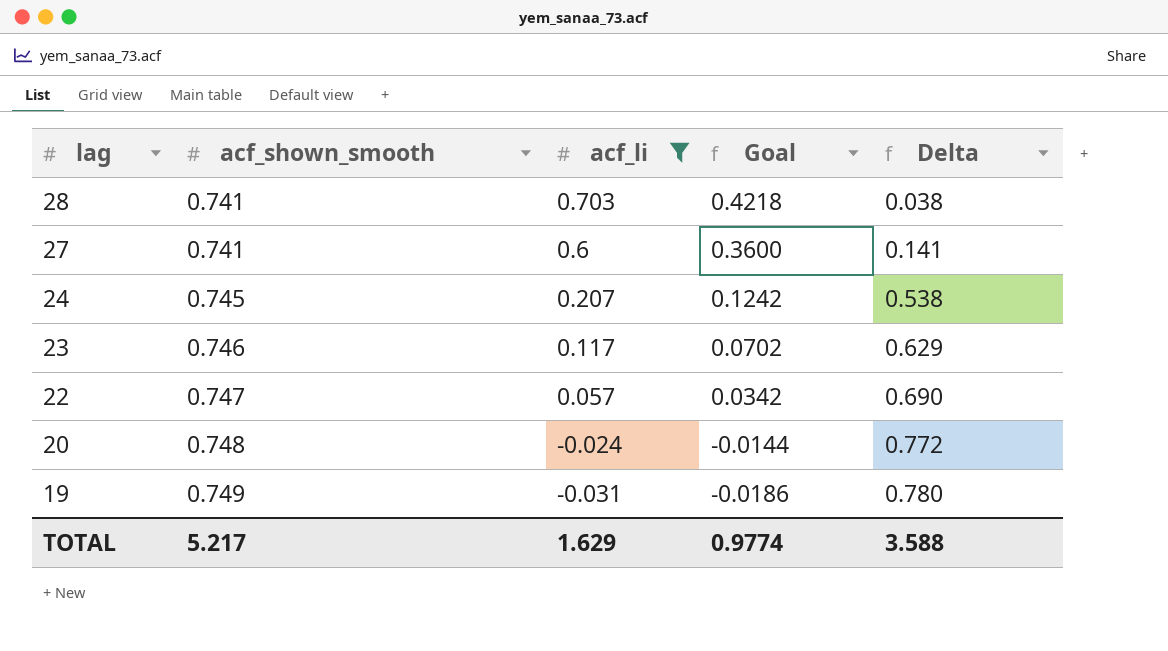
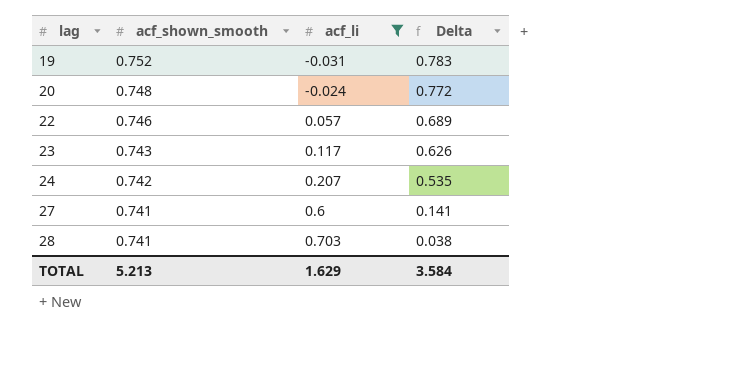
row order: lag descending -> lag ascending
column Goal | formula: [acf_li] * 0.6 -> none
19 | acf_shown_smooth: 0.749 -> 0.752
19 | Delta: 0.780 -> 0.783
22 | acf_shown_smooth: 0.747 -> 0.746
22 | Delta: 0.690 -> 0.689
23 | acf_shown_smooth: 0.746 -> 0.743
23 | Delta: 0.629 -> 0.626
24 | acf_shown_smooth: 0.745 -> 0.742
24 | Delta: 0.538 -> 0.535
TOTAL | acf_shown_smooth: 5.217 -> 5.213
TOTAL | Delta: 3.588 -> 3.584

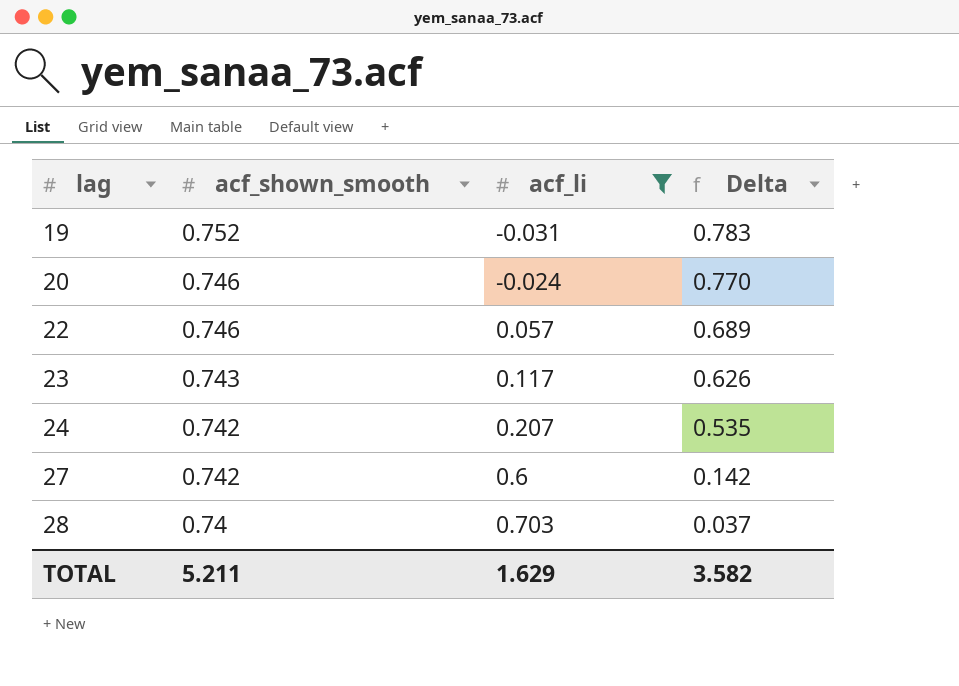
20 | acf_shown_smooth: 0.748 -> 0.746
20 | Delta: 0.772 -> 0.770
27 | acf_shown_smooth: 0.741 -> 0.742
27 | Delta: 0.141 -> 0.142
28 | acf_shown_smooth: 0.741 -> 0.74
28 | Delta: 0.038 -> 0.037
TOTAL | acf_shown_smooth: 5.213 -> 5.211
TOTAL | Delta: 3.584 -> 3.582

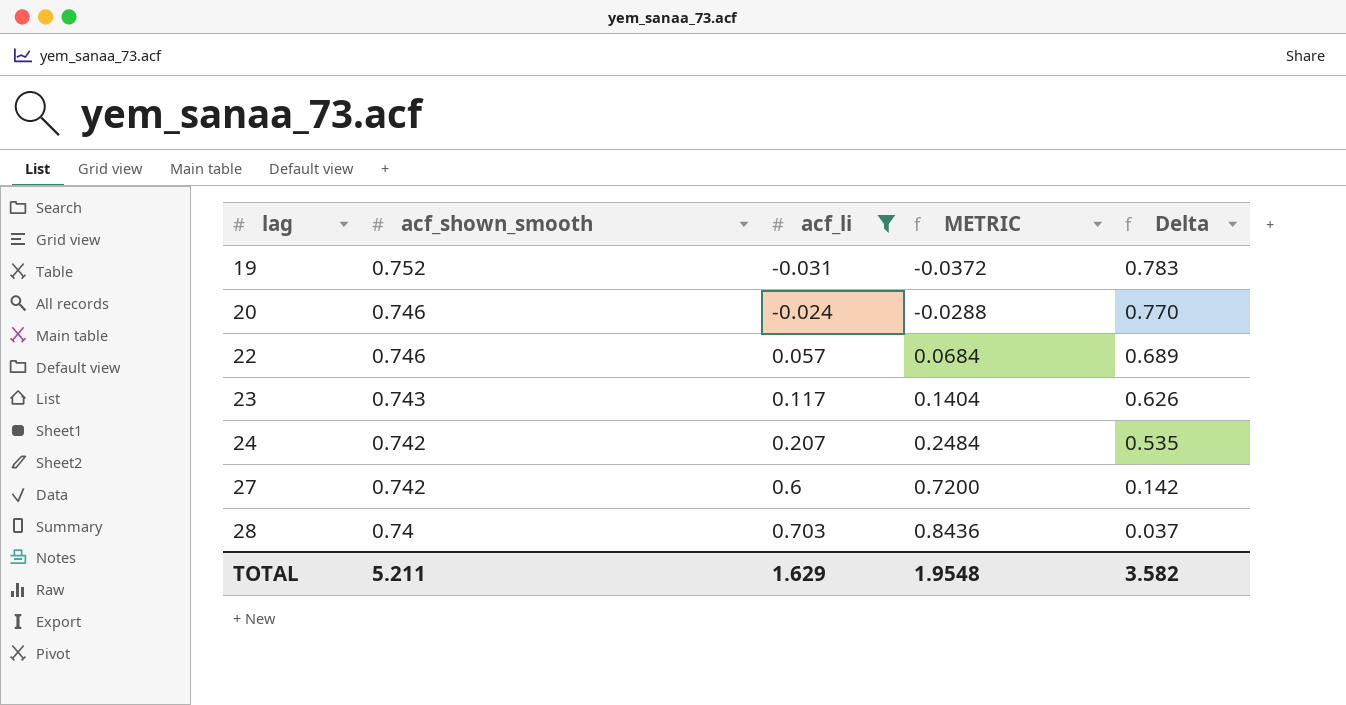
column METRIC | formula: none -> [acf_li] * 1.2

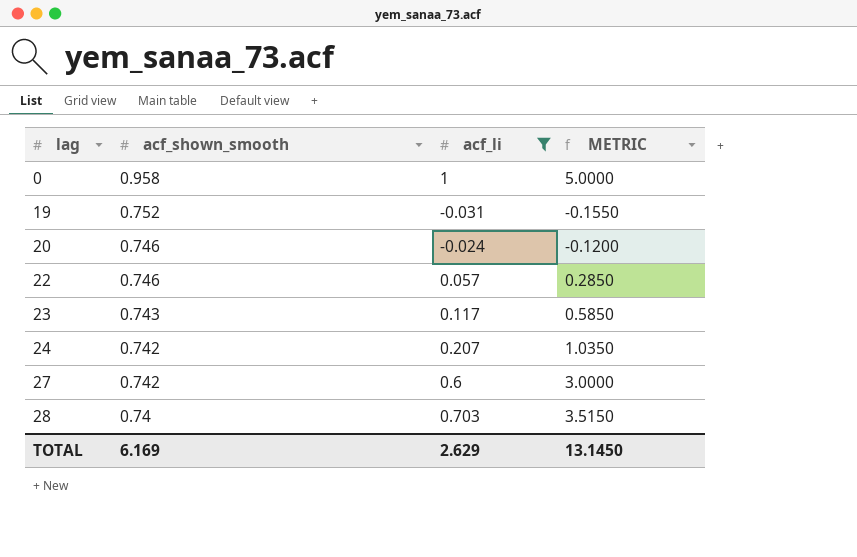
column Delta | formula: [acf_shown_smooth] - [acf_li] -> none
column METRIC | formula: [acf_li] * 1.2 -> [acf_li] * 5
row 0: none -> 0.958 | 1 | 5.0000
TOTAL | acf_shown_smooth: 5.211 -> 6.169
TOTAL | acf_li: 1.629 -> 2.629
TOTAL | METRIC: 1.9548 -> 13.1450

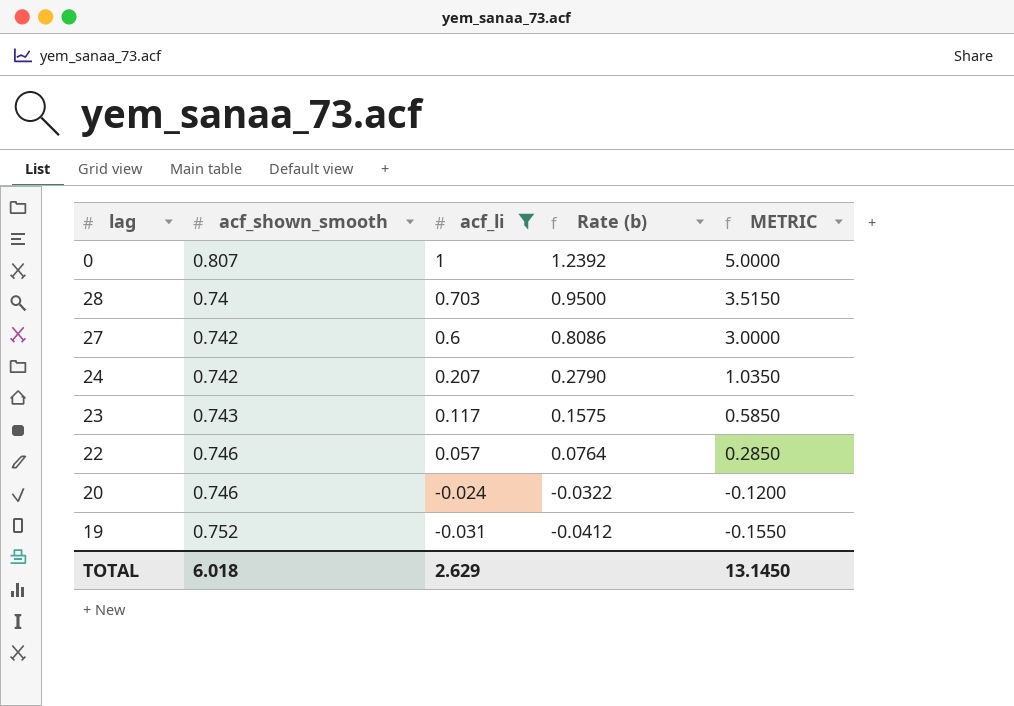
row order: lag ascending -> acf_li descending
column Rate (b) | formula: none -> [acf_li] / [acf_shown_smooth]
0 | acf_shown_smooth: 0.958 -> 0.807
TOTAL | acf_shown_smooth: 6.169 -> 6.018

